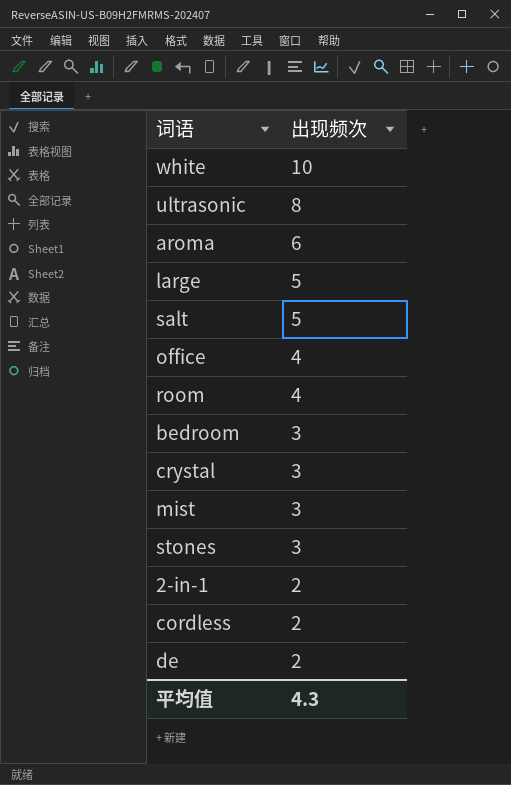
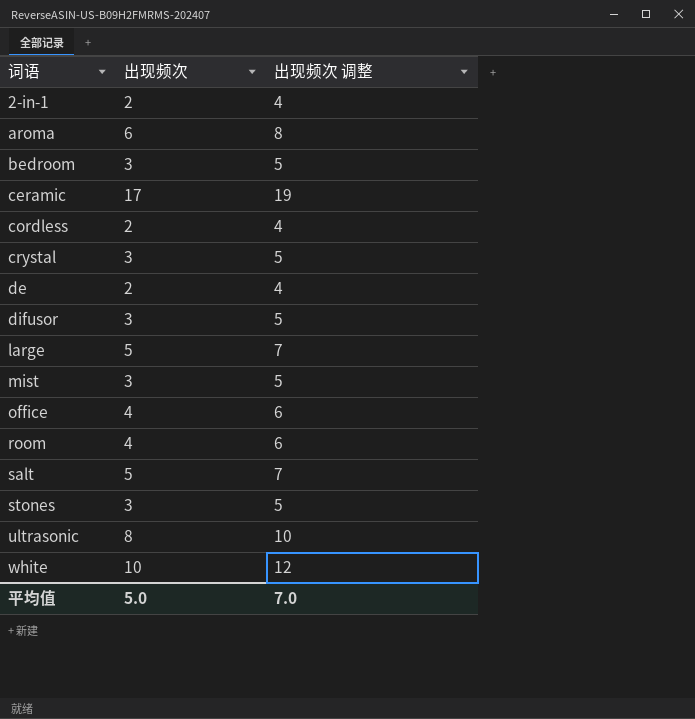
row order: 出现频次 descending -> 词语 ascending
column 出现频次 调整 | formula: none -> [出现频次] + 2
row ceramic: none -> 17 | 19
row difusor: none -> 3 | 5
平均值 | 出现频次: 4.3 -> 5.0

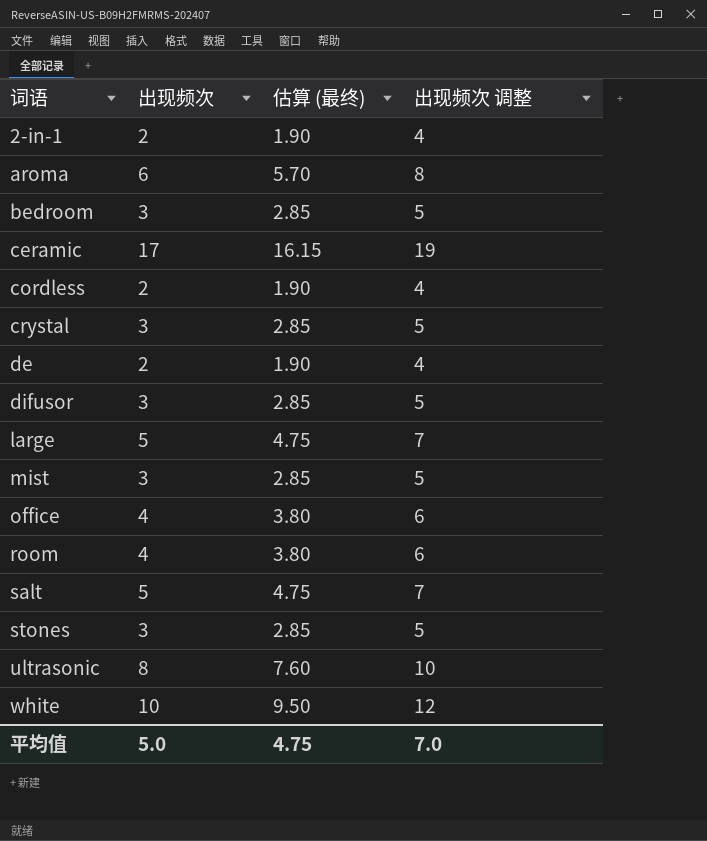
column 估算 (最终) | formula: none -> [出现频次] * 0.95

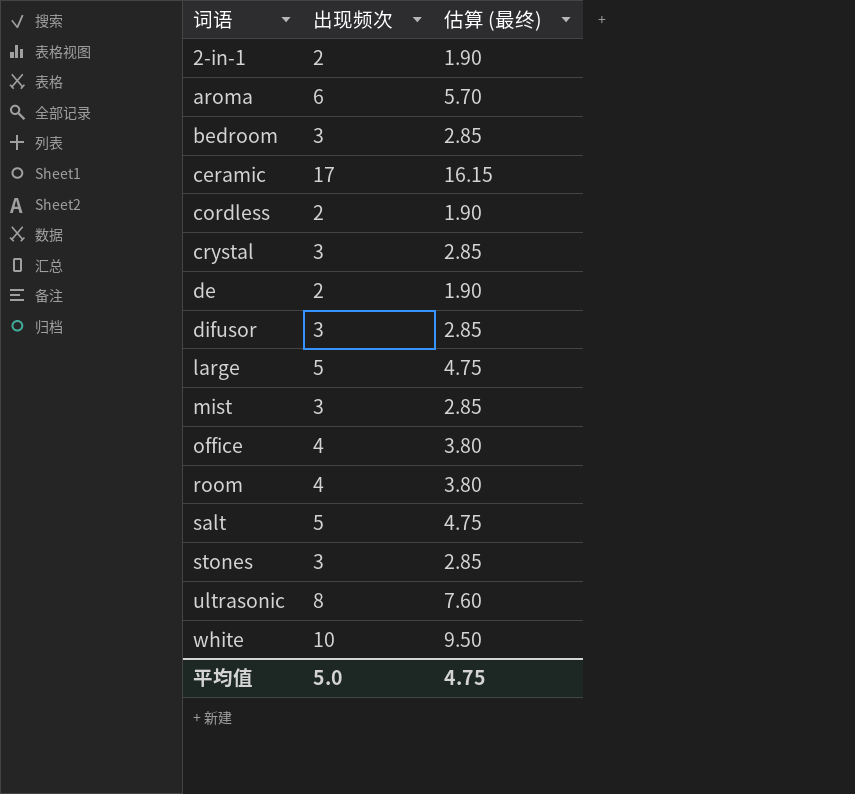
column 出现频次 调整 | formula: [出现频次] + 2 -> none

